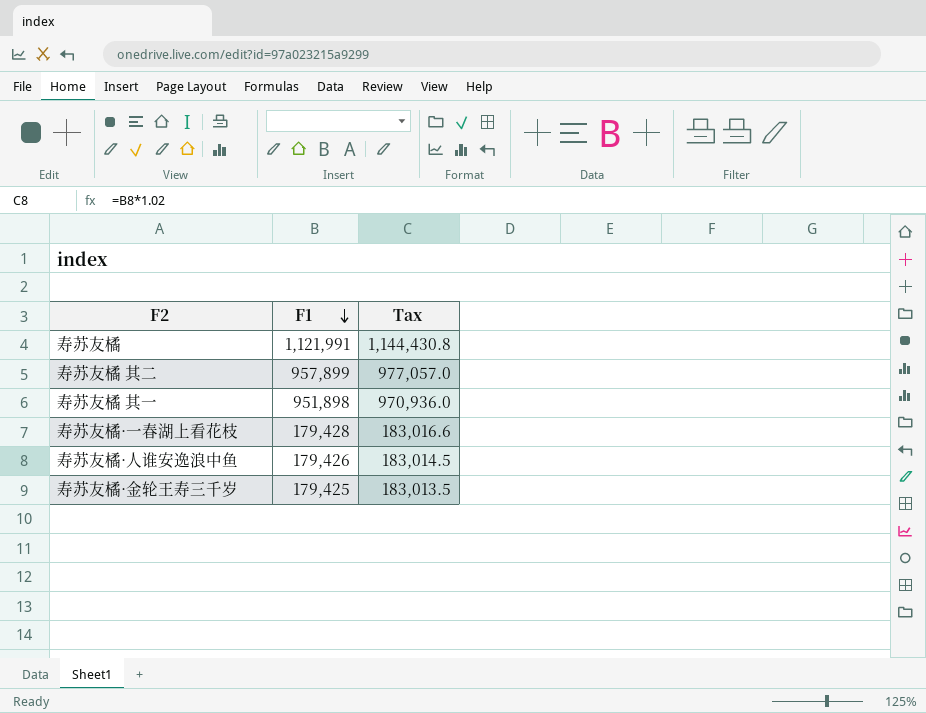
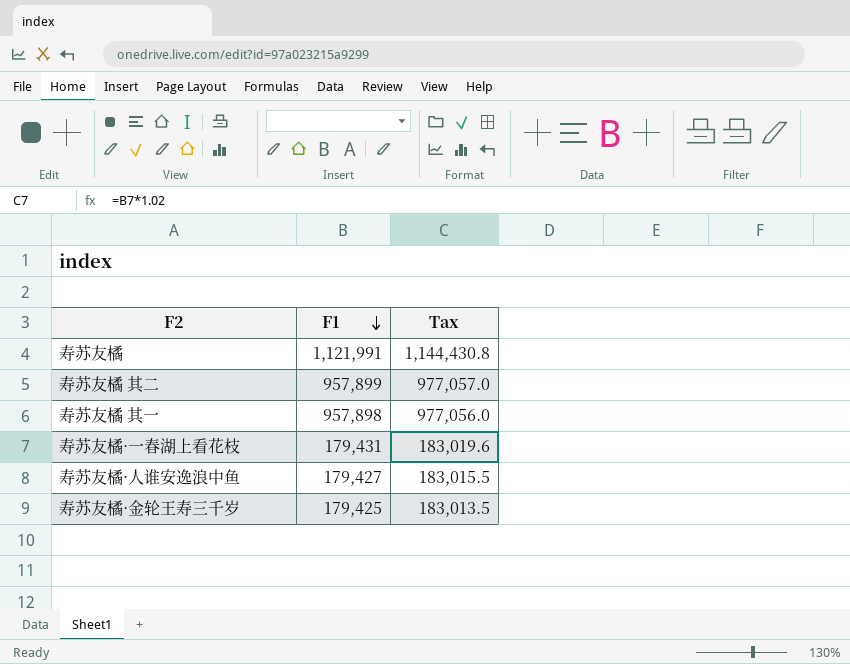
寿苏友橘 其一 | F1: 951,898 -> 957,898
寿苏友橘 其一 | Tax: 970,936.0 -> 977,056.0
寿苏友橘·一春湖上看花枝 | F1: 179,428 -> 179,431
寿苏友橘·一春湖上看花枝 | Tax: 183,016.6 -> 183,019.6
寿苏友橘·人谁安逸浪中鱼 | F1: 179,426 -> 179,427
寿苏友橘·人谁安逸浪中鱼 | Tax: 183,014.5 -> 183,015.5

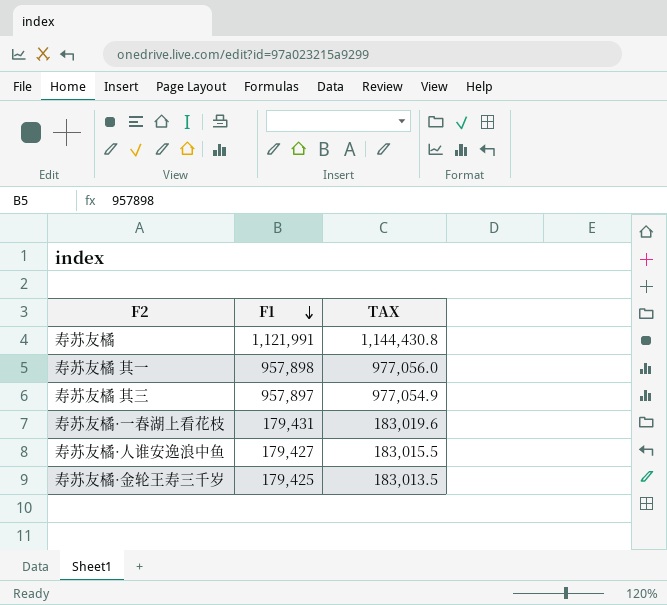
column name: Tax -> TAX
row 寿苏友橘 其二: 957,899 | 977,057.0 -> none
row 寿苏友橘 其三: none -> 957,897 | 977,054.9

